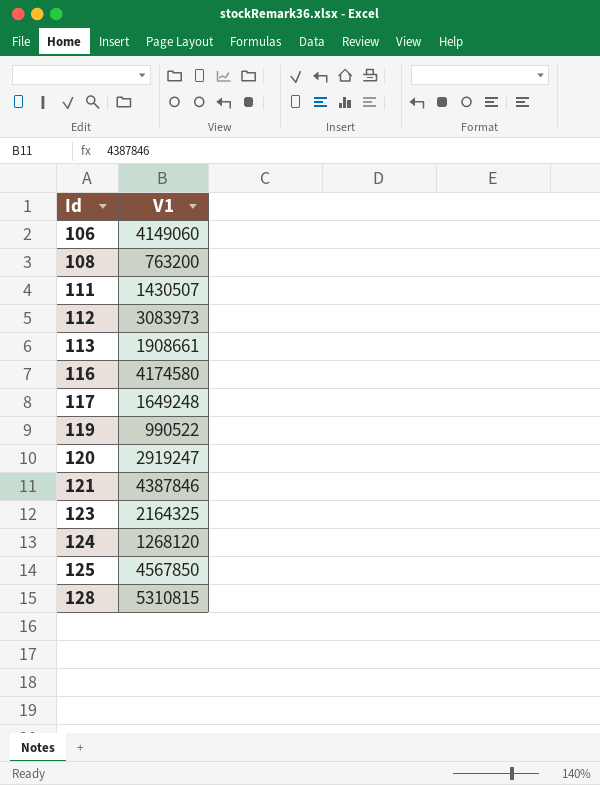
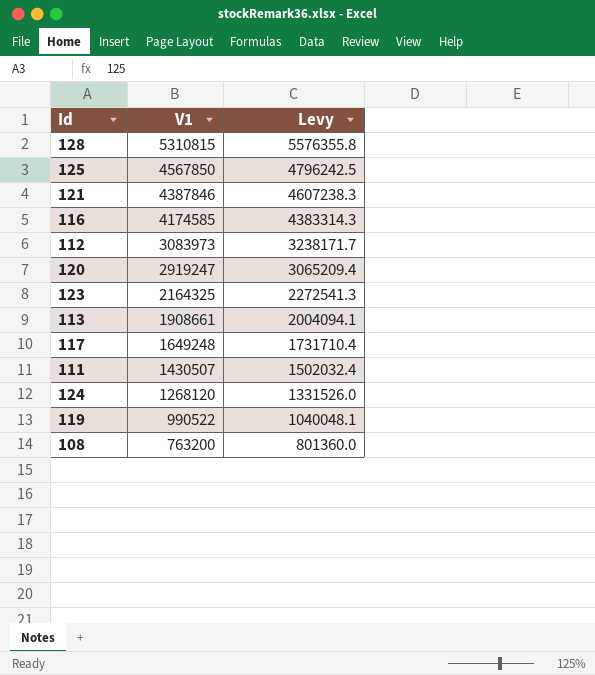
row order: Id ascending -> V1 descending
column Levy | formula: none -> [V1] * 1.05
row 106: 4149060 -> none
116 | V1: 4174580 -> 4174585

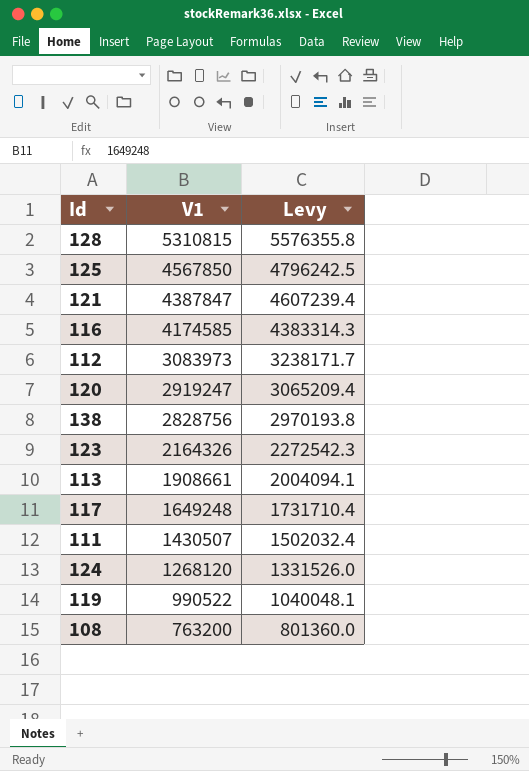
121 | V1: 4387846 -> 4387847
121 | Levy: 4607238.3 -> 4607239.4
row 138: none -> 2828756 | 2970193.8
123 | V1: 2164325 -> 2164326
123 | Levy: 2272541.3 -> 2272542.3

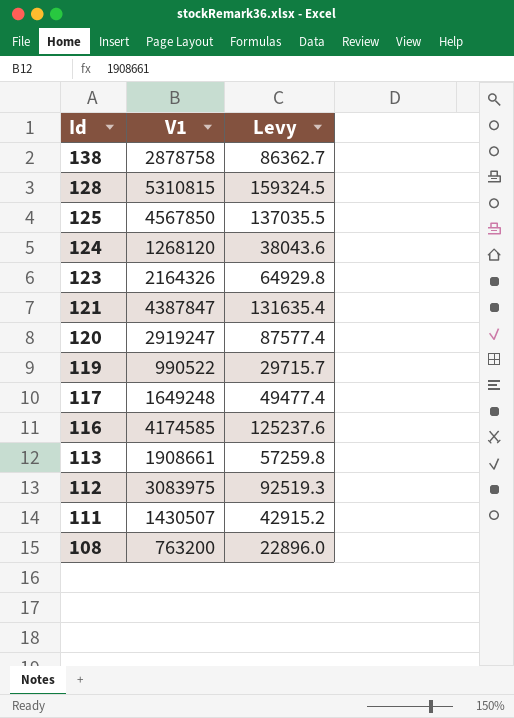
row order: V1 descending -> Id descending
column Levy | formula: [V1] * 1.05 -> [V1] * 0.03
138 | V1: 2828756 -> 2878758
112 | V1: 3083973 -> 3083975

